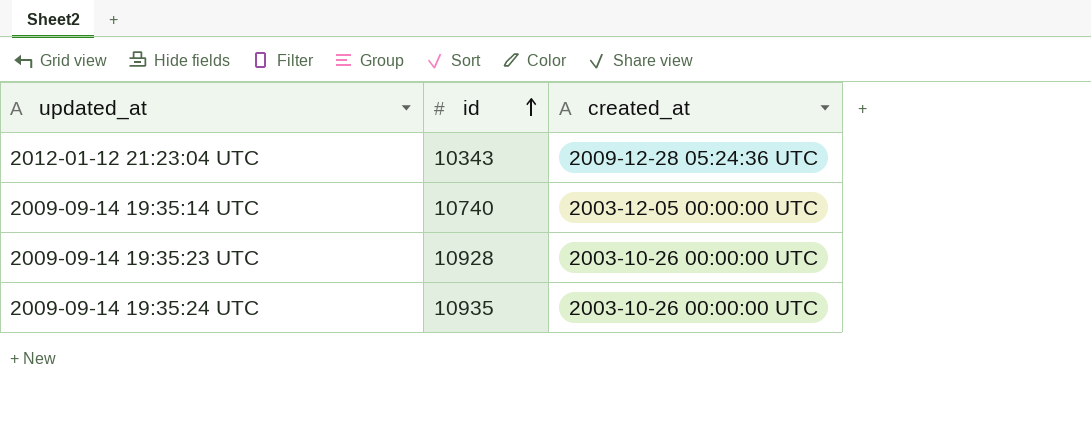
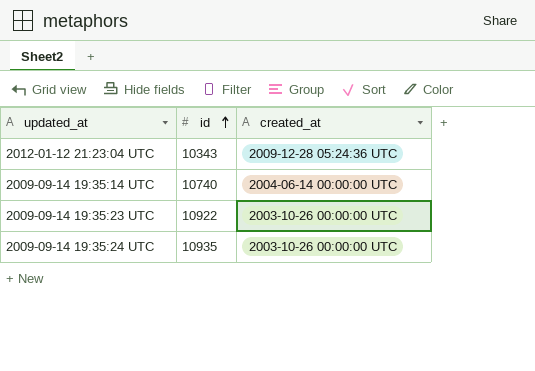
2009-09-14 19:35:14 UTC | created_at: 2003-12-05 00:00:00 UTC -> 2004-06-14 00:00:00 UTC
2009-09-14 19:35:23 UTC | id: 10928 -> 10922

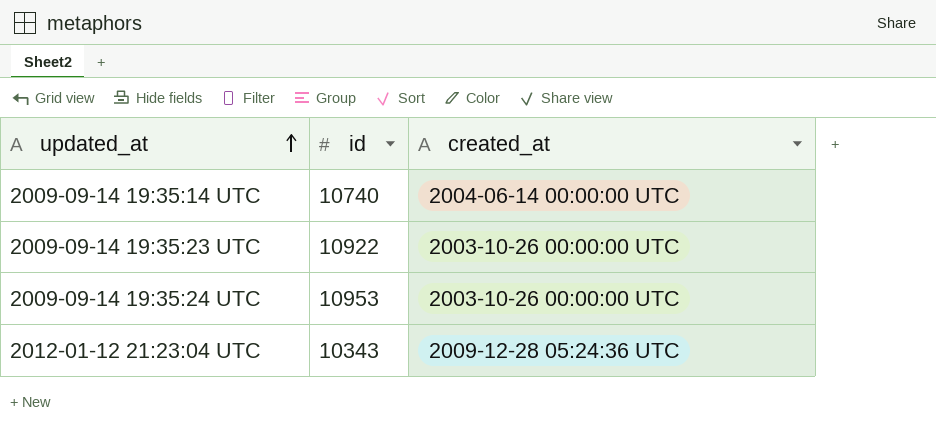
row order: id ascending -> updated_at ascending
2009-09-14 19:35:24 UTC | id: 10935 -> 10953

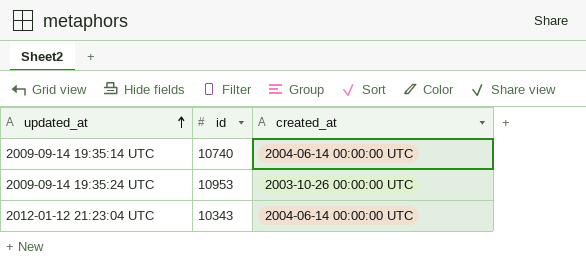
row 2009-09-14 19:35:23 UTC: 10922 | 2003-10-26 00:00:00 UTC -> none
2012-01-12 21:23:04 UTC | created_at: 2009-12-28 05:24:36 UTC -> 2004-06-14 00:00:00 UTC

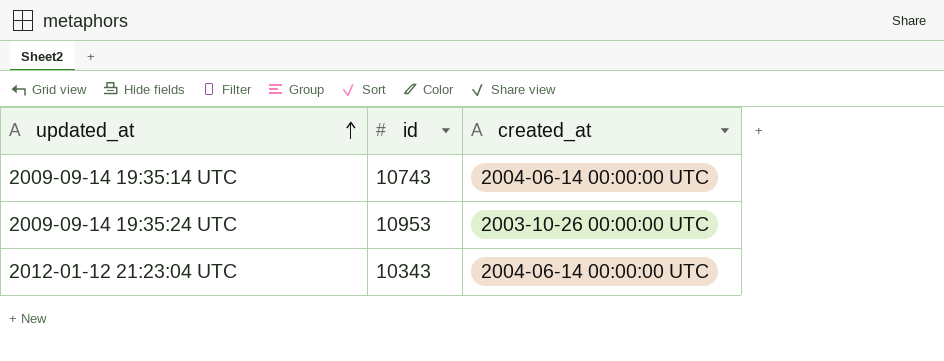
2009-09-14 19:35:14 UTC | id: 10740 -> 10743

